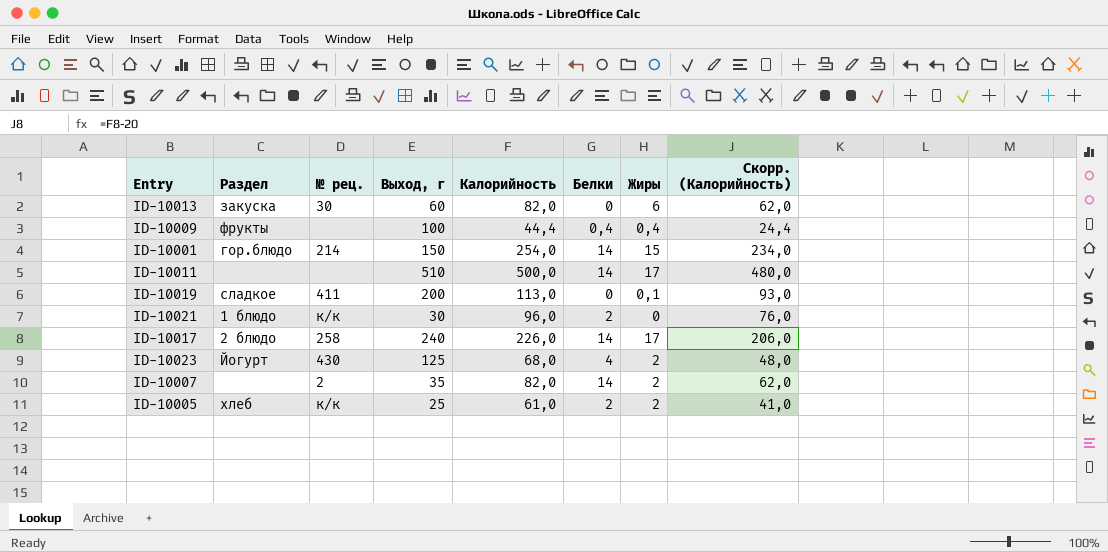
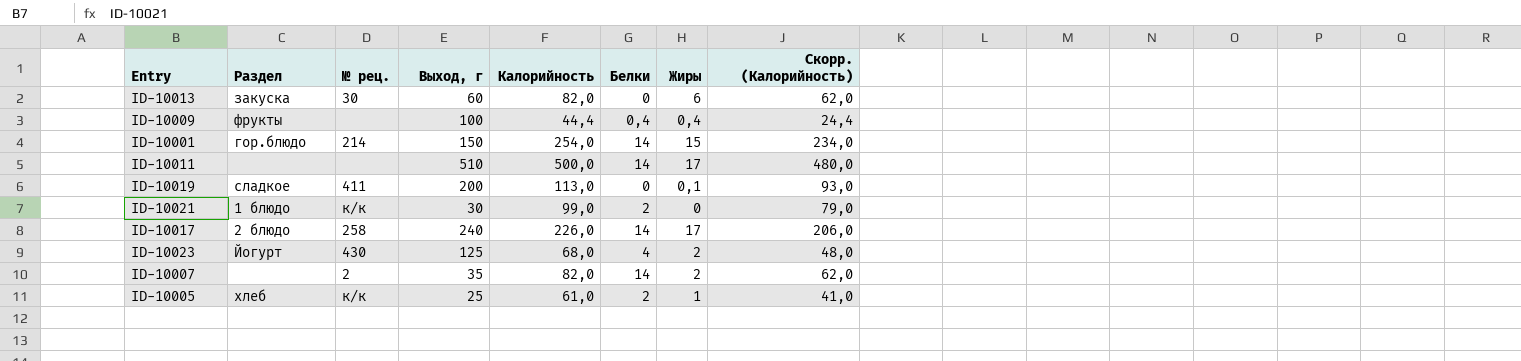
ID-10021 | Калорийность: 96,0 -> 99,0
ID-10021 | Скорр. (Калорийность): 76,0 -> 79,0
ID-10005 | Жиры: 2 -> 1

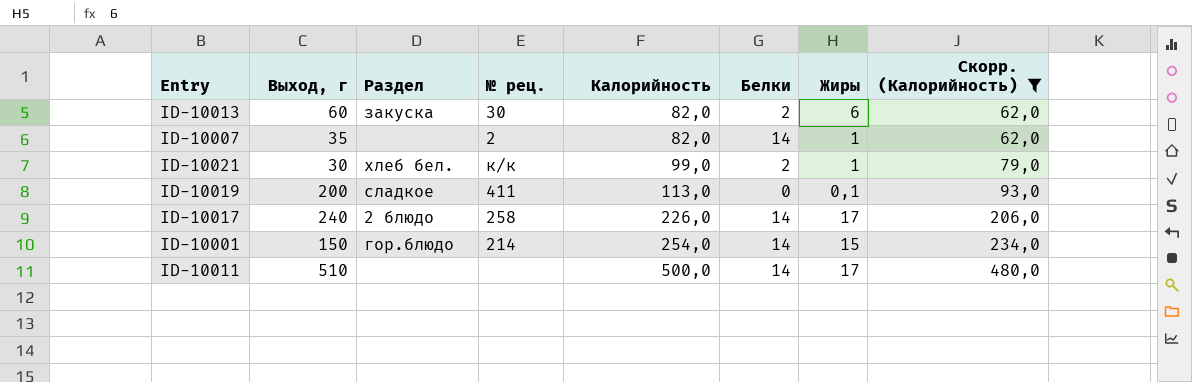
filter: none -> Скорр. (Калорийность) >= 62,0
row order: none -> Калорийность ascending
column Выход, г | position: 4 -> 2
ID-10013 | Белки: 0 -> 2
ID-10007 | Жиры: 2 -> 1
ID-10021 | Раздел: 1 блюдо -> хлеб бел.
ID-10021 | Жиры: 0 -> 1

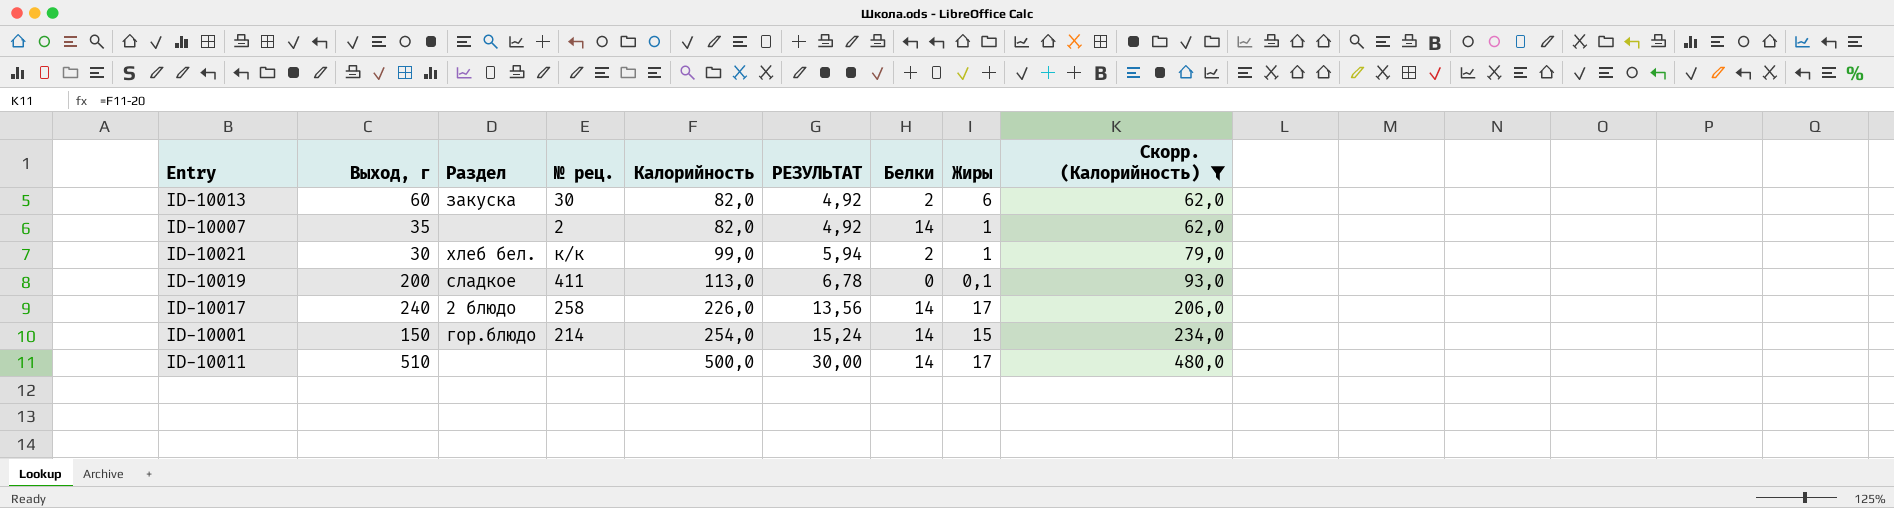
column РЕЗУЛЬТАТ | formula: none -> [Калорийность] * 0,06

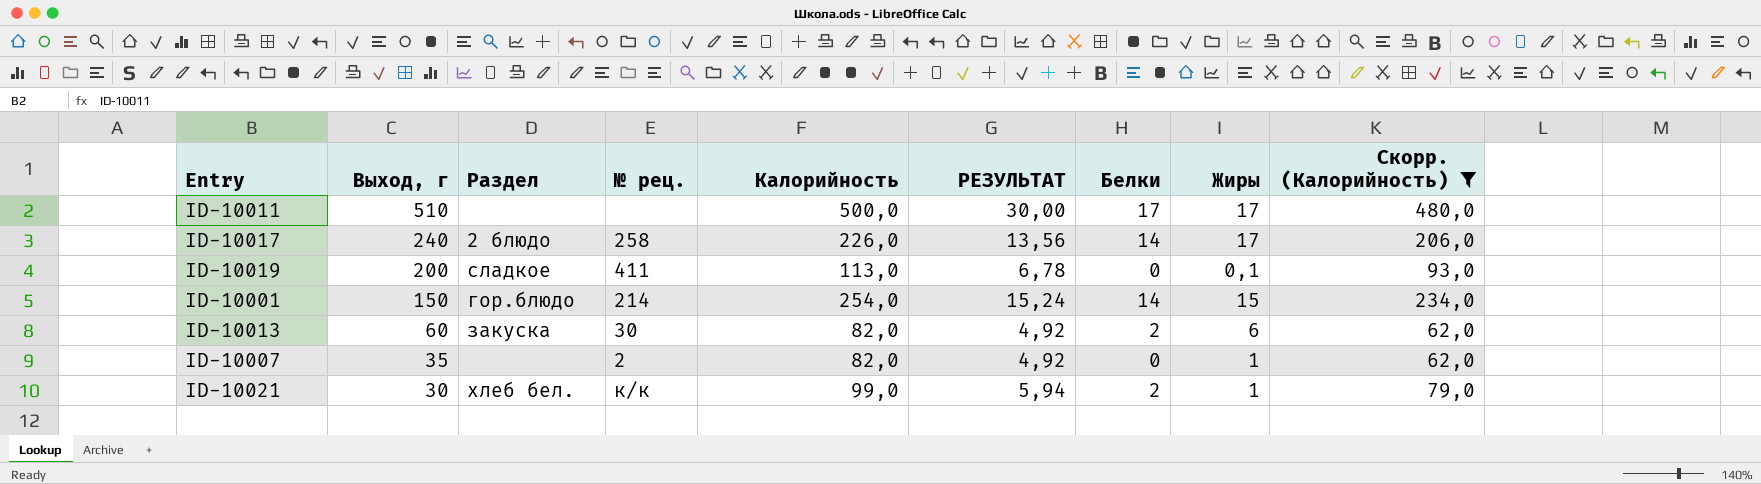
row order: Калорийность ascending -> Выход, г descending
ID-10011 | Белки: 14 -> 17
ID-10007 | Белки: 14 -> 0

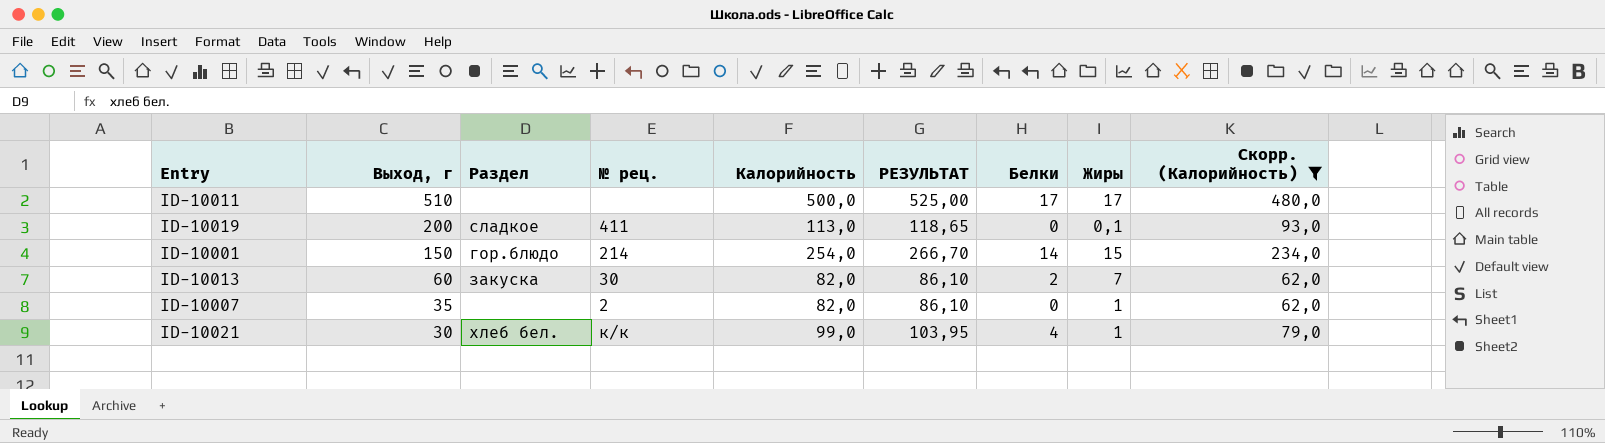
column РЕЗУЛЬТАТ | formula: [Калорийность] * 0,06 -> [Калорийность] * 1,05
row ID-10017: 240 | 2 блюдо | 258 | 226,0 | 13,56 | 14 | 17 | 206,0 -> none
ID-10013 | Жиры: 6 -> 7
ID-10021 | Белки: 2 -> 4

